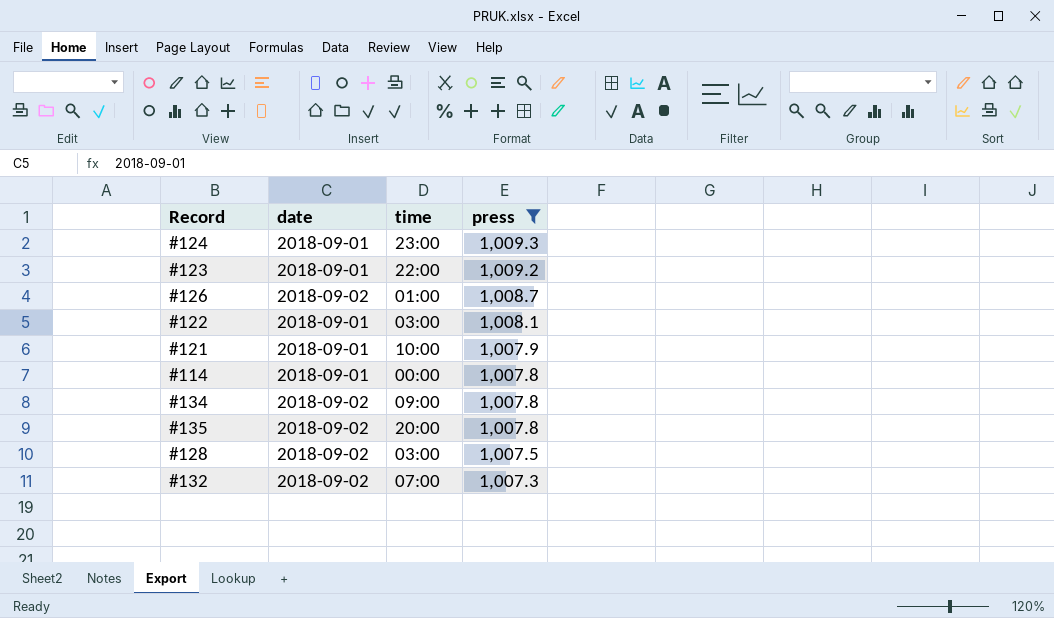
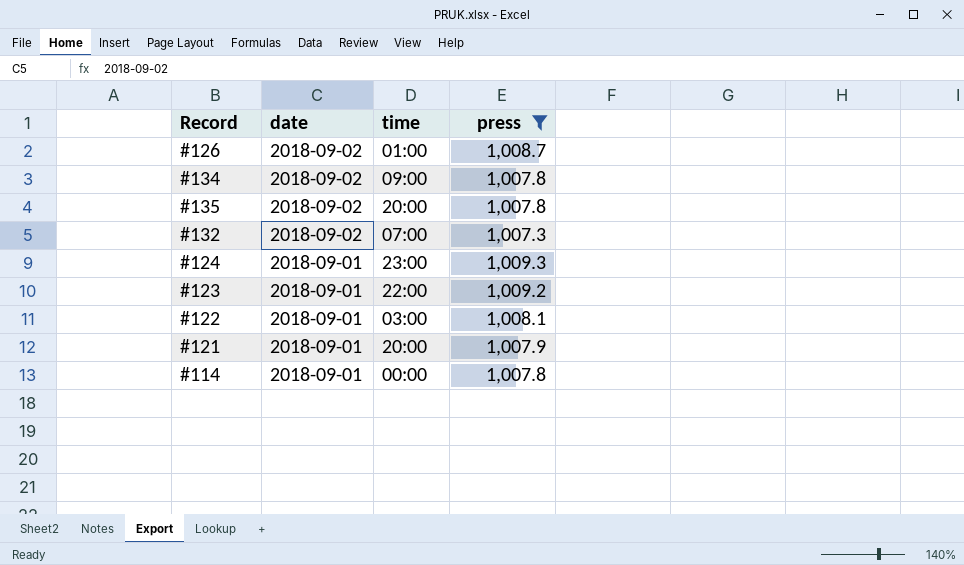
row order: press descending -> date descending
row #128: 2018-09-02 | 03:00 | 1,007.5 -> none
#121 | time: 10:00 -> 20:00

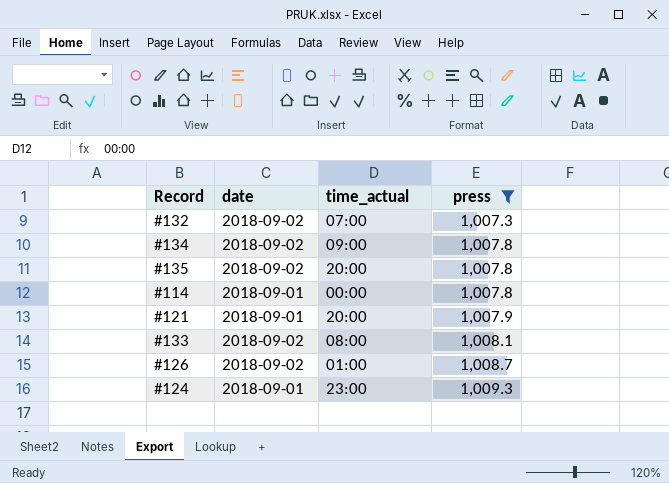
row order: date descending -> press ascending
column name: time -> time_actual
row #123: 2018-09-01 | 22:00 | 1,009.2 -> none
row #122: 2018-09-01 | 03:00 | 1,008.1 -> none
row #133: none -> 2018-09-02 | 08:00 | 1,008.1

